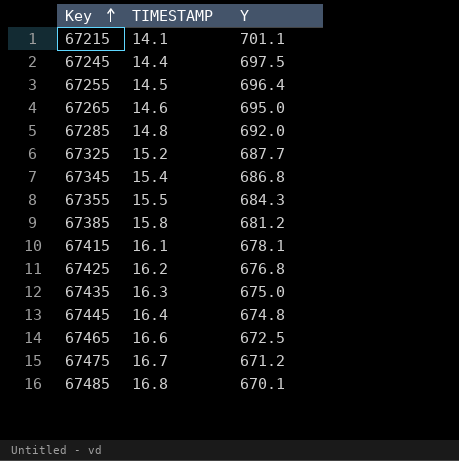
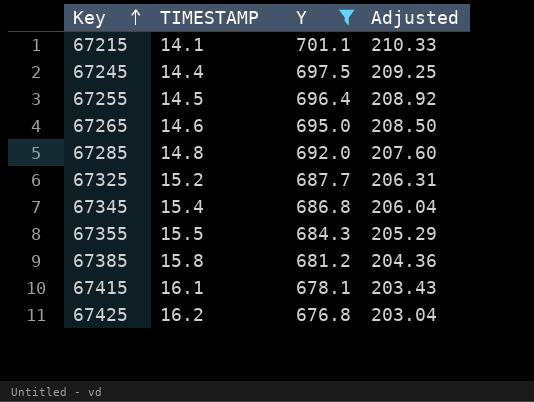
filter: none -> Y >= 676.8
column Adjusted | formula: none -> [Y] * 0.3

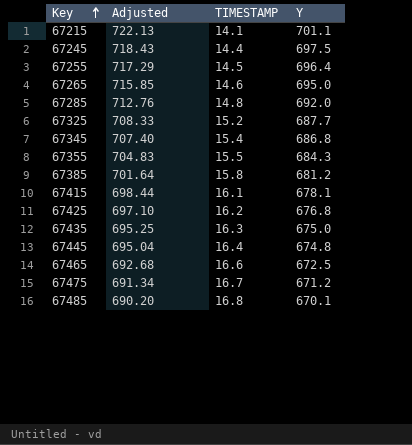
filter: Y >= 676.8 -> none
column Adjusted | formula: [Y] * 0.3 -> [Y] * 1.03
column Adjusted | position: 4 -> 2

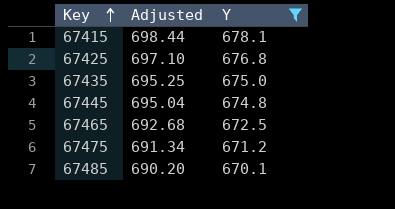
filter: none -> Y <= 678.1
column TIMESTAMP | position: 3 -> none

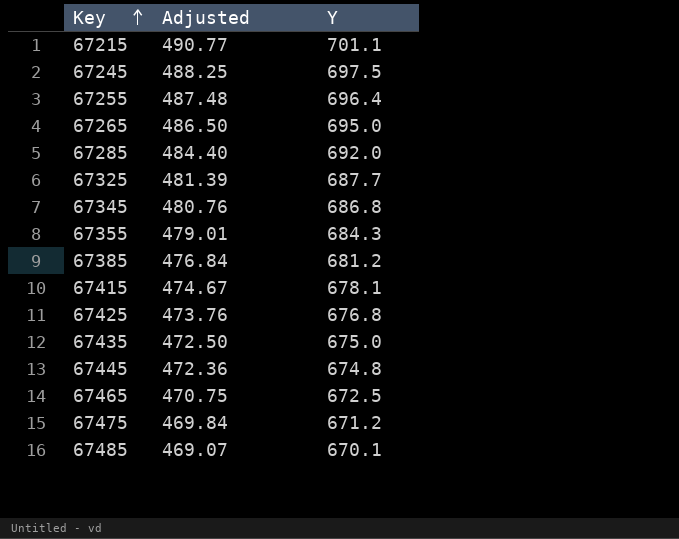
filter: Y <= 678.1 -> none
column Adjusted | formula: [Y] * 1.03 -> [Y] * 0.7

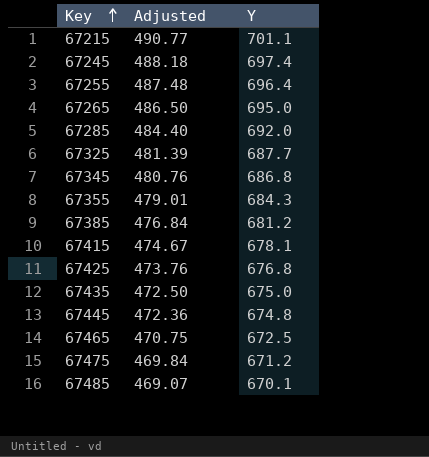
67245 | Adjusted: 488.25 -> 488.18
67245 | Y: 697.5 -> 697.4

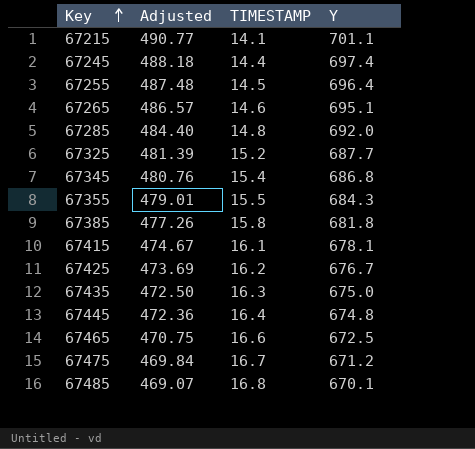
column TIMESTAMP | position: none -> 3
67265 | Adjusted: 486.50 -> 486.57
67265 | Y: 695.0 -> 695.1
67385 | Adjusted: 476.84 -> 477.26
67385 | Y: 681.2 -> 681.8
67425 | Adjusted: 473.76 -> 473.69
67425 | Y: 676.8 -> 676.7

